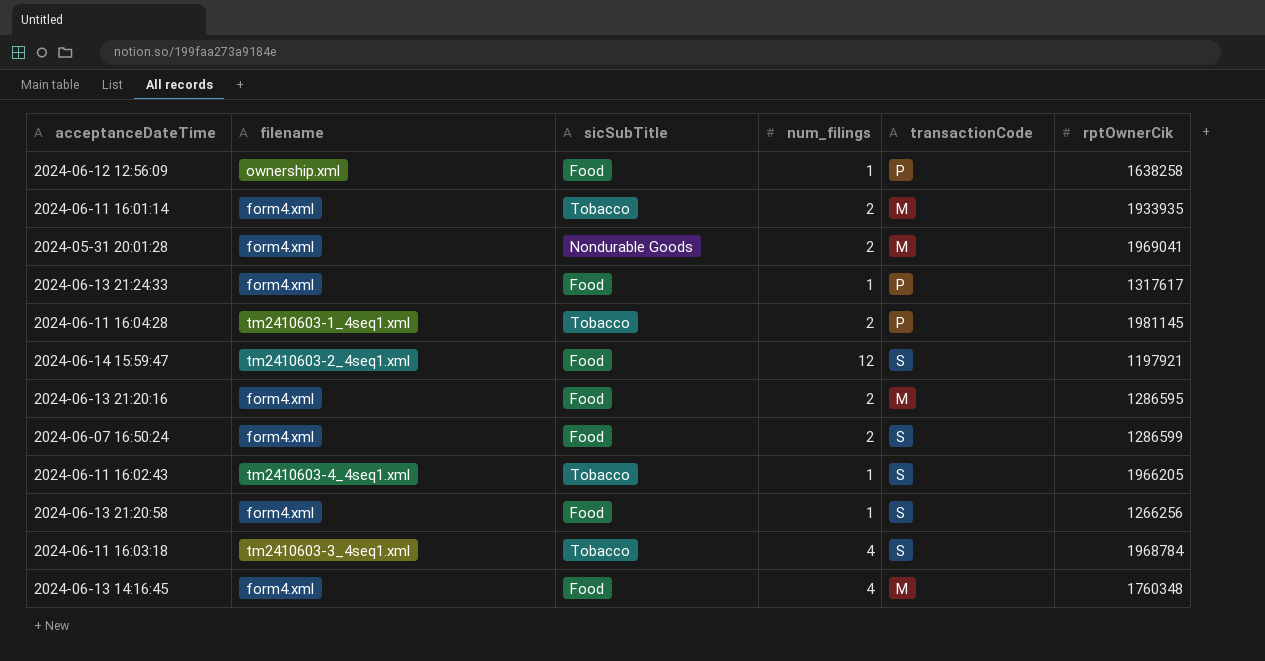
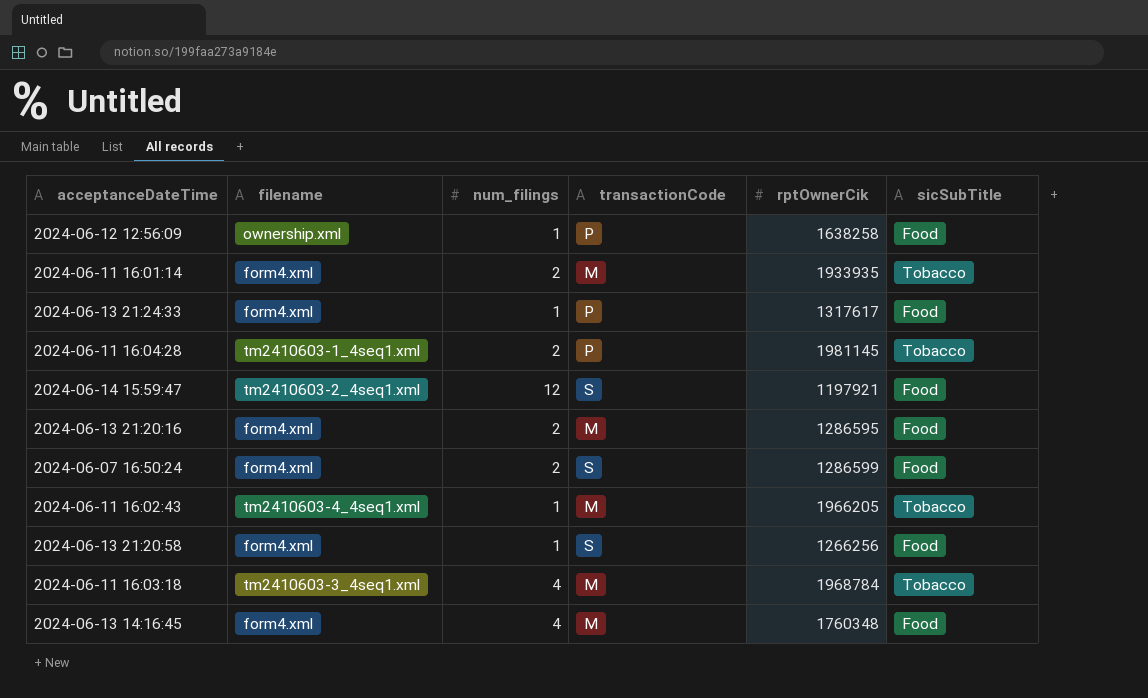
column sicSubTitle | position: 3 -> 6
row 2024-05-31 20:01:28: form4.xml | Nondurable Goods | 2 | M | 1969041 -> none
2024-06-11 16:02:43 | transactionCode: S -> M
2024-06-11 16:03:18 | transactionCode: S -> M

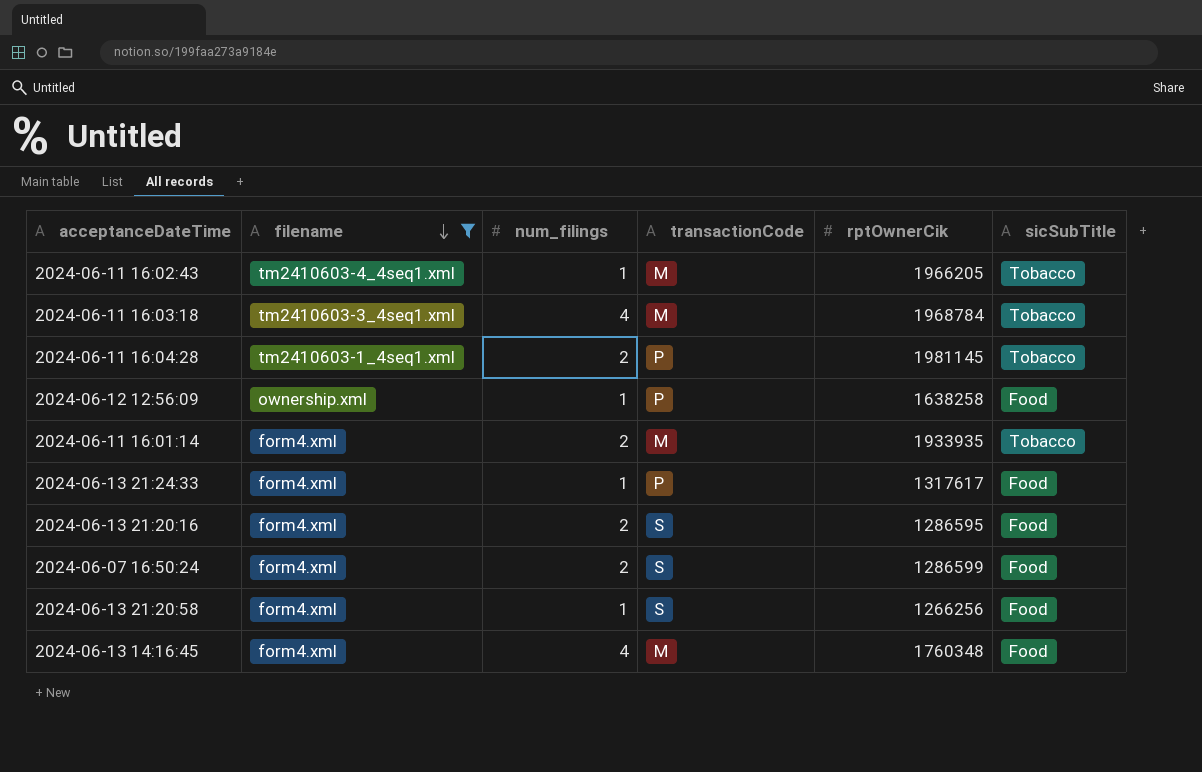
filter: none -> filename != tm2410603-2_4seq1.xml
row order: none -> filename descending
2024-06-13 21:20:16 | transactionCode: M -> S

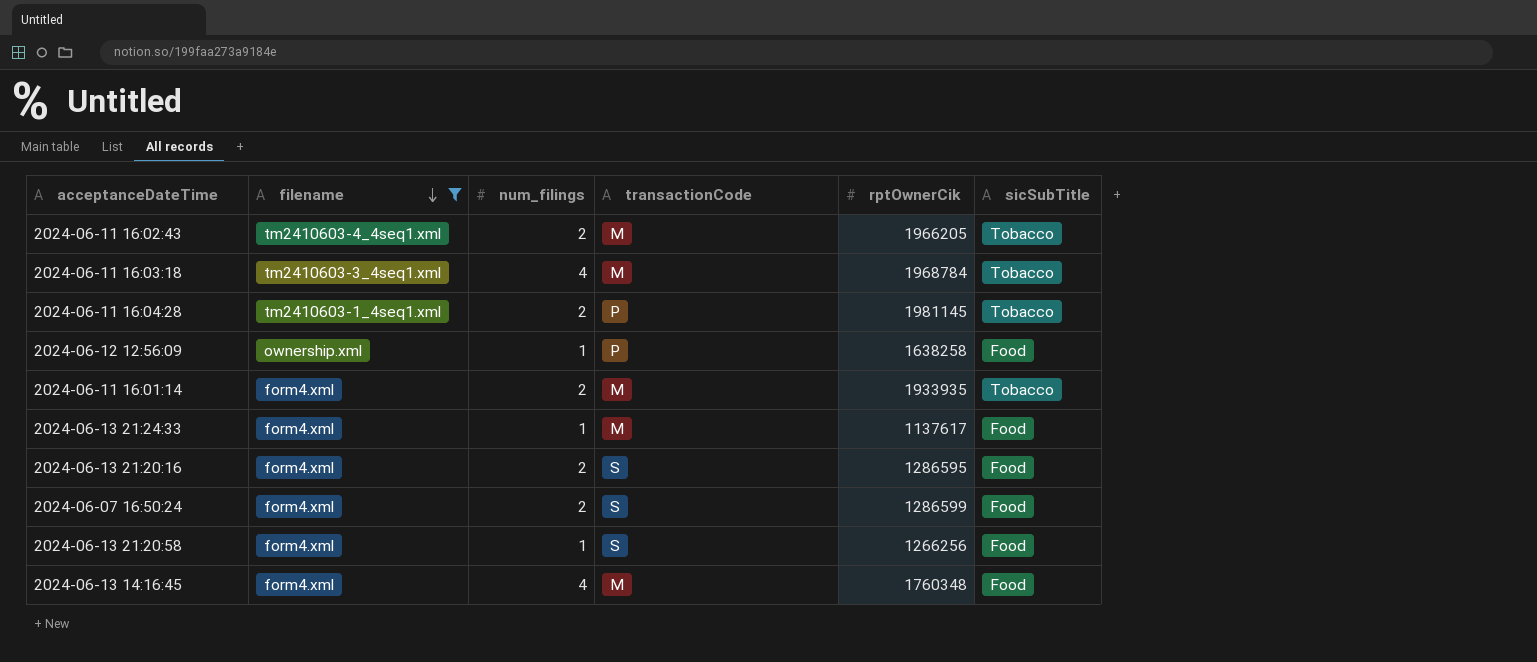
2024-06-11 16:02:43 | num_filings: 1 -> 2
2024-06-13 21:24:33 | transactionCode: P -> M
2024-06-13 21:24:33 | rptOwnerCik: 1317617 -> 1137617

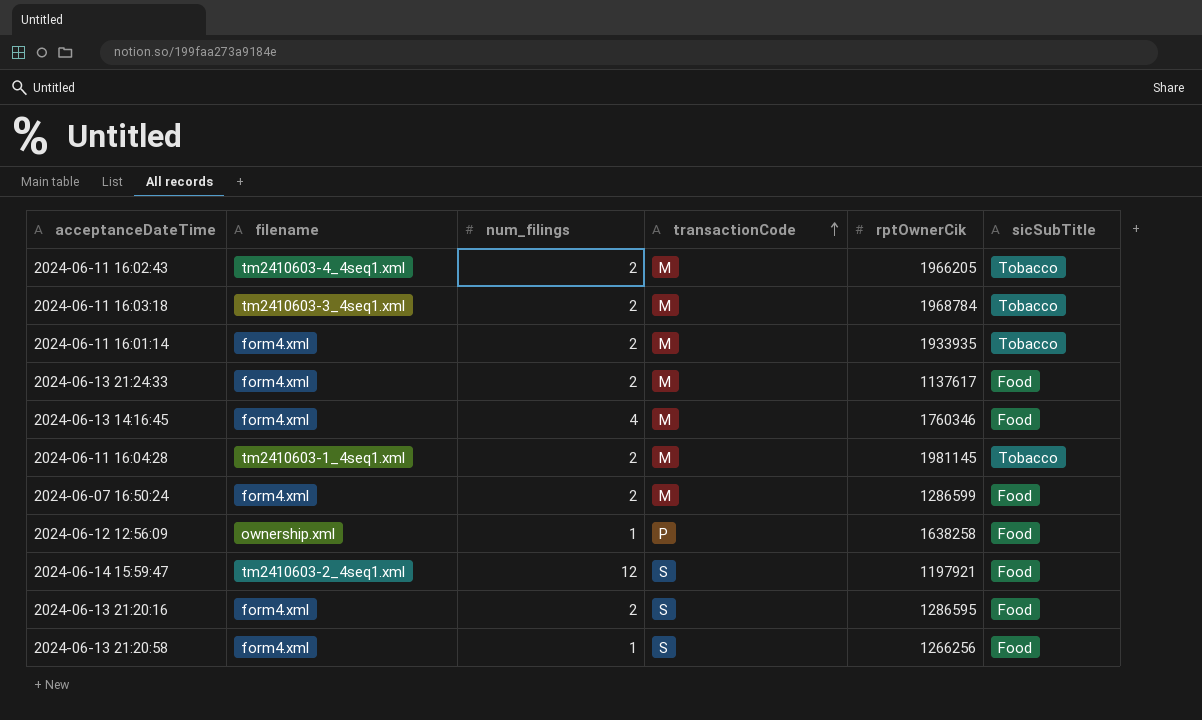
filter: filename != tm2410603-2_4seq1.xml -> none
row order: filename descending -> transactionCode ascending
2024-06-11 16:03:18 | num_filings: 4 -> 2
2024-06-13 21:24:33 | num_filings: 1 -> 2
2024-06-13 14:16:45 | rptOwnerCik: 1760348 -> 1760346
2024-06-11 16:04:28 | transactionCode: P -> M
2024-06-07 16:50:24 | transactionCode: S -> M

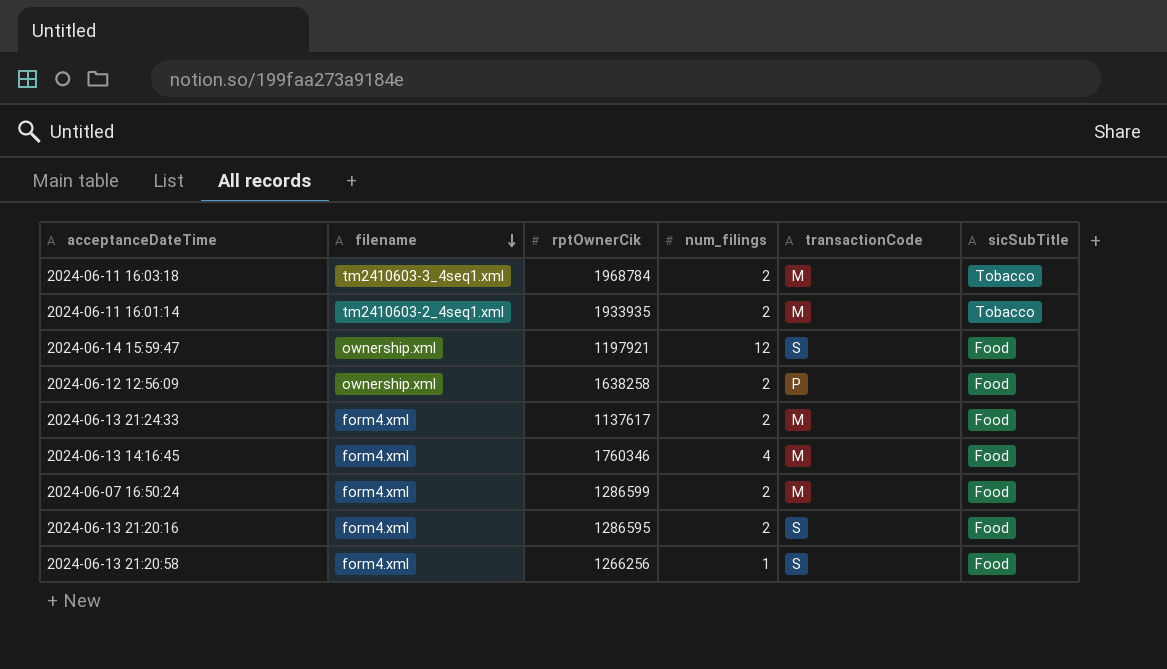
row order: transactionCode ascending -> filename descending
column rptOwnerCik | position: 5 -> 3
row 2024-06-11 16:02:43: tm2410603-4_4seq1.xml | 2 | M | 1966205 | Tobacco -> none
row 2024-06-11 16:04:28: tm2410603-1_4seq1.xml | 2 | M | 1981145 | Tobacco -> none
2024-06-11 16:01:14 | filename: form4.xml -> tm2410603-2_4seq1.xml
2024-06-14 15:59:47 | filename: tm2410603-2_4seq1.xml -> ownership.xml
2024-06-12 12:56:09 | num_filings: 1 -> 2

